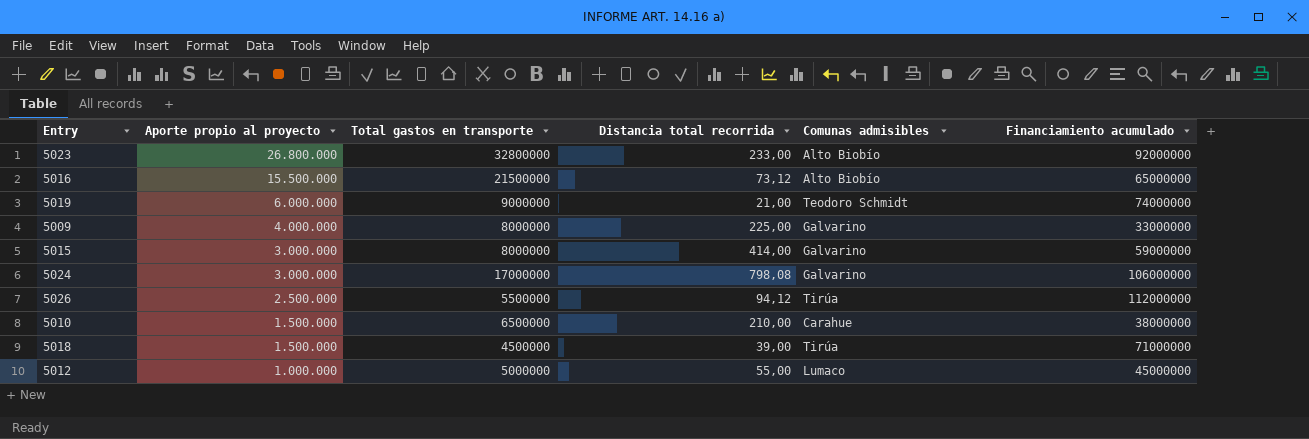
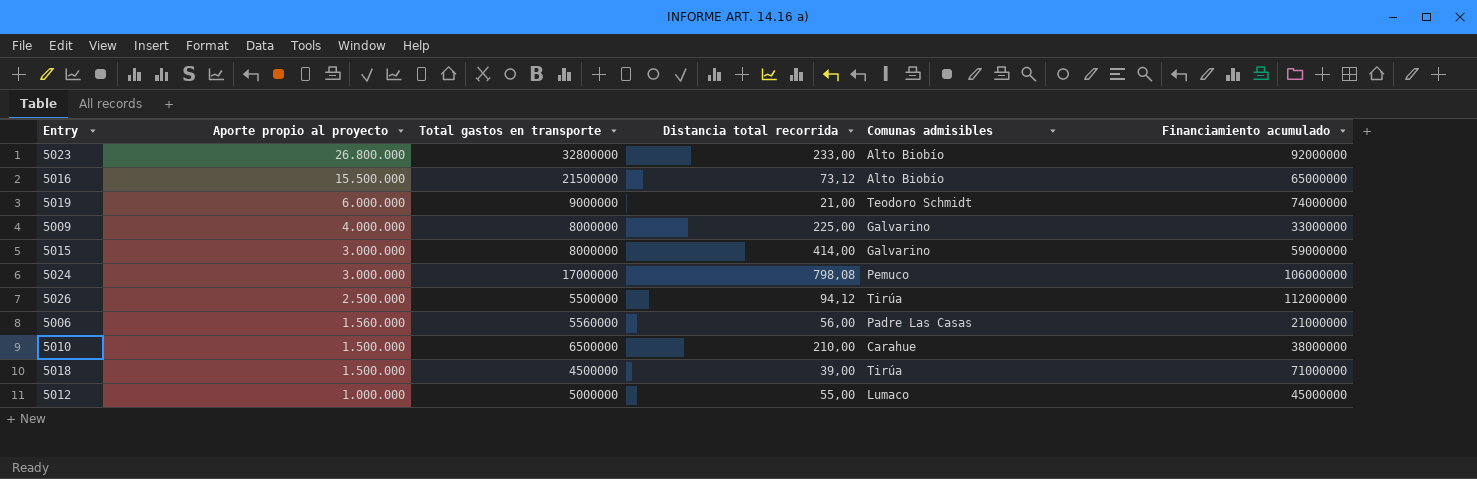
5024 | Comunas admisibles: Galvarino -> Pemuco
row 5006: none -> 1.560.000 | 5560000 | 56,00 | Padre Las Casas | 21000000

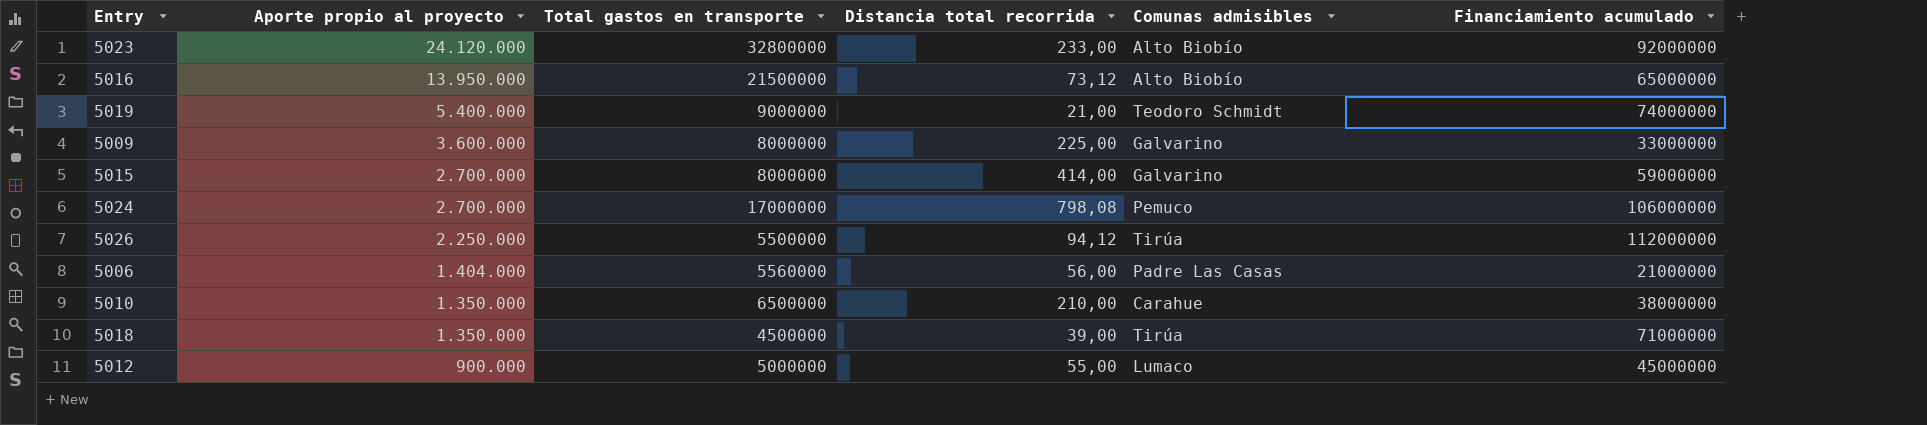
5023 | Aporte propio al proyecto: 26.800.000 -> 24.120.000
5016 | Aporte propio al proyecto: 15.500.000 -> 13.950.000
5019 | Aporte propio al proyecto: 6.000.000 -> 5.400.000
5009 | Aporte propio al proyecto: 4.000.000 -> 3.600.000
5015 | Aporte propio al proyecto: 3.000.000 -> 2.700.000
5024 | Aporte propio al proyecto: 3.000.000 -> 2.700.000
5026 | Aporte propio al proyecto: 2.500.000 -> 2.250.000
5006 | Aporte propio al proyecto: 1.560.000 -> 1.404.000
5010 | Aporte propio al proyecto: 1.500.000 -> 1.350.000
5018 | Aporte propio al proyecto: 1.500.000 -> 1.350.000
5012 | Aporte propio al proyecto: 1.000.000 -> 900.000

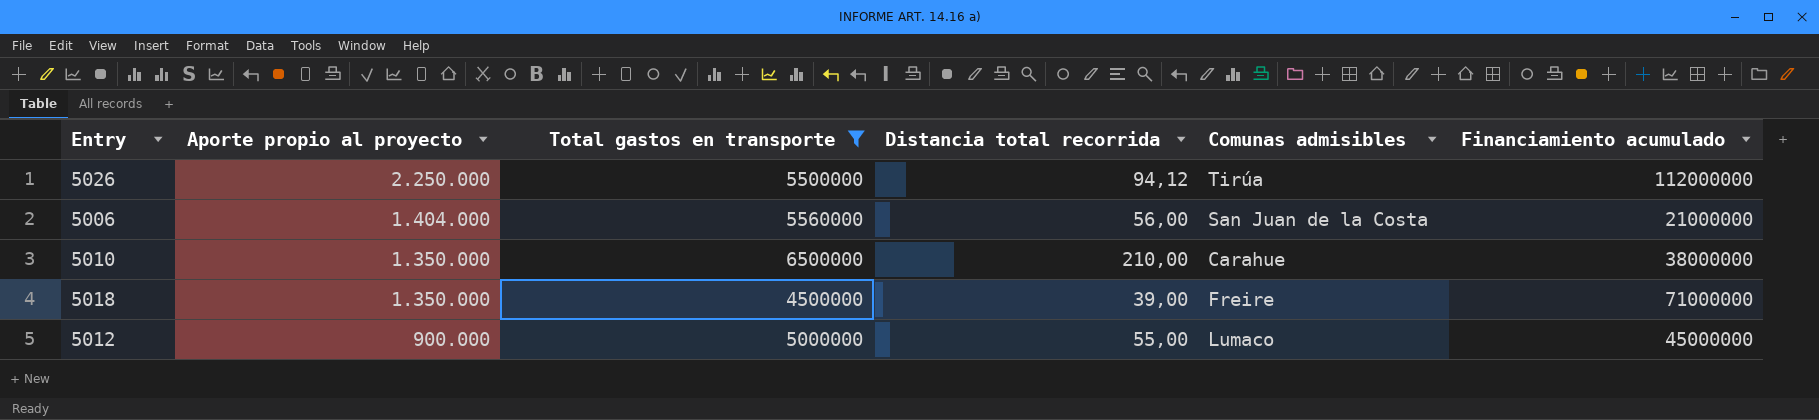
filter: none -> Total gastos en transporte <= 6500000
5006 | Comunas admisibles: Padre Las Casas -> San Juan de la Costa
5018 | Comunas admisibles: Tirúa -> Freire

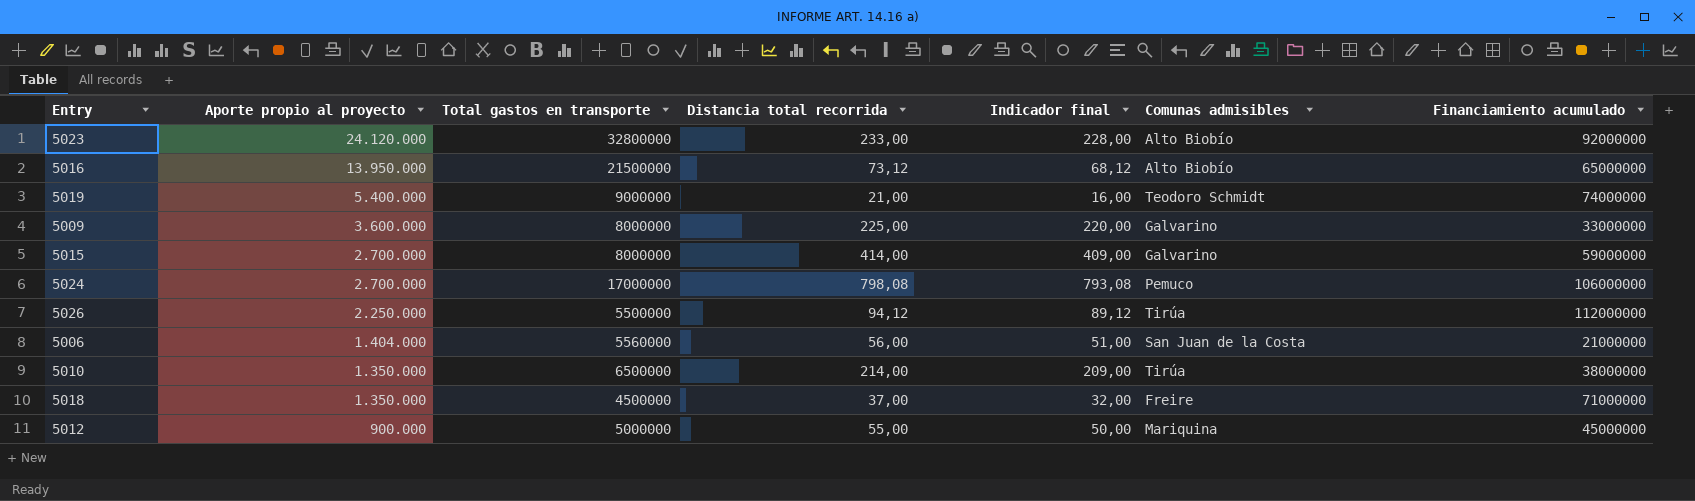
filter: Total gastos en transporte <= 6500000 -> none
column Indicador final | formula: none -> [Distancia total recorrida] - 5
5010 | Distancia total recorrida: 210,00 -> 214,00
5010 | Comunas admisibles: Carahue -> Tirúa
5018 | Distancia total recorrida: 39,00 -> 37,00
5012 | Comunas admisibles: Lumaco -> Mariquina

